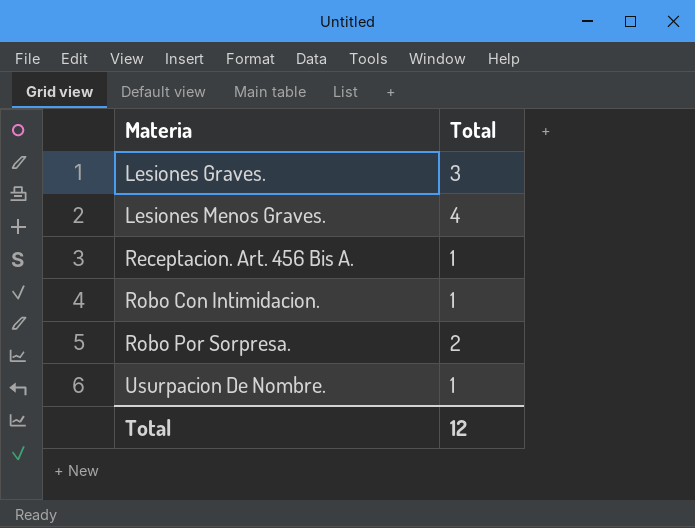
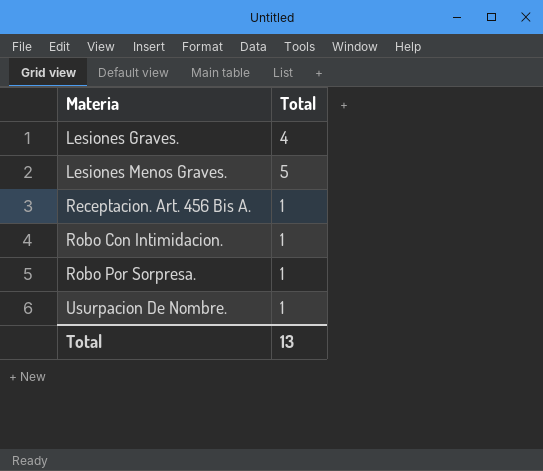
Lesiones Graves. | Total: 3 -> 4
Lesiones Menos Graves. | Total: 4 -> 5
Robo Por Sorpresa. | Total: 2 -> 1
Total | Total: 12 -> 13

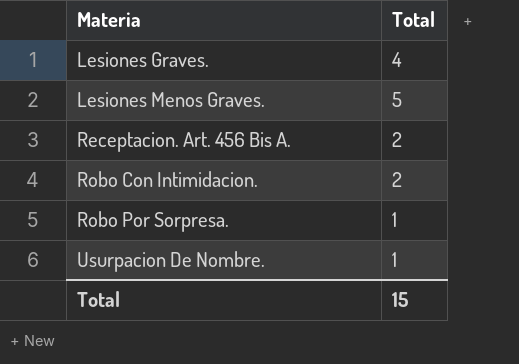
Receptacion. Art. 456 Bis A. | Total: 1 -> 2
Robo Con Intimidacion. | Total: 1 -> 2
Total | Total: 13 -> 15

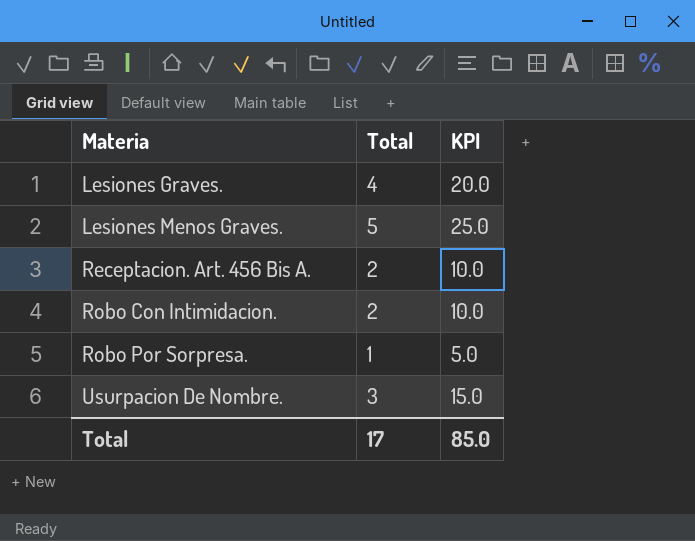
column KPI | formula: none -> [Total] * 5
Usurpacion De Nombre. | Total: 1 -> 3
Total | Total: 15 -> 17

